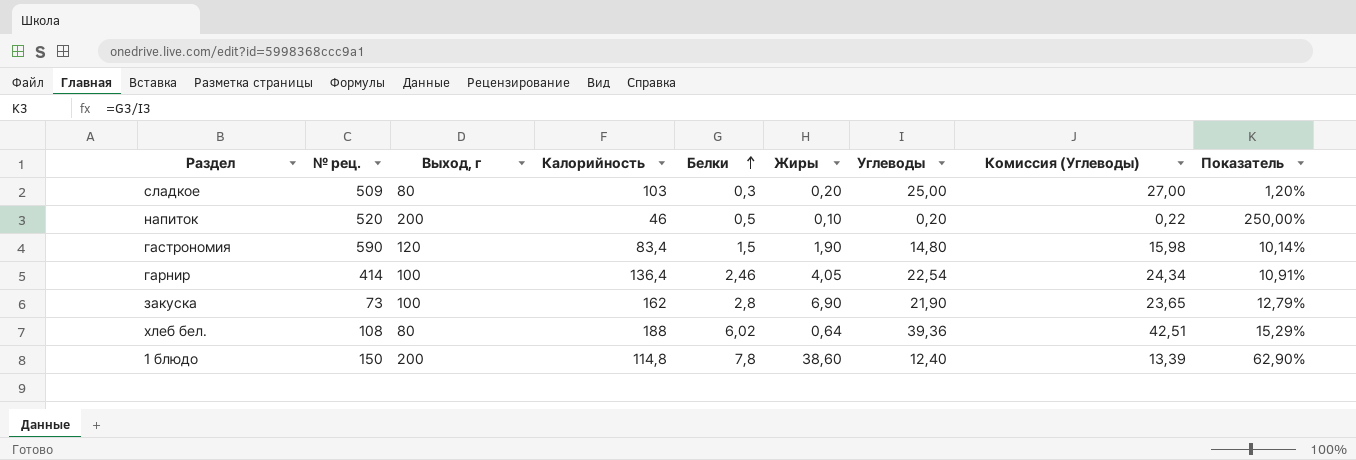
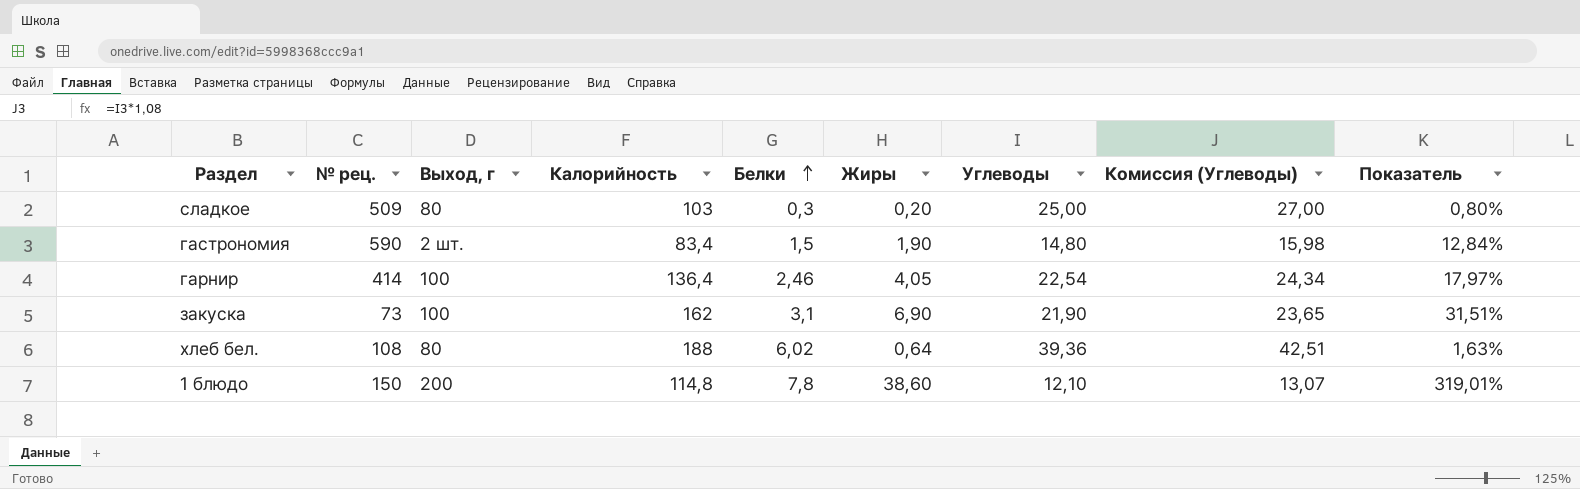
column Показатель | formula: [Белки] / [Углеводы] -> [Жиры] / [Углеводы]
row напиток: 520 | 200 | 46 | 0,5 | 0,10 | 0,20 | 0,22 | 250,00% -> none
гастрономия | Выход, г: 120 -> 2 шт.
закуска | Белки: 2,8 -> 3,1
1 блюдо | Углеводы: 12,40 -> 12,10
1 блюдо | Комиссия (Углеводы): 13,39 -> 13,07

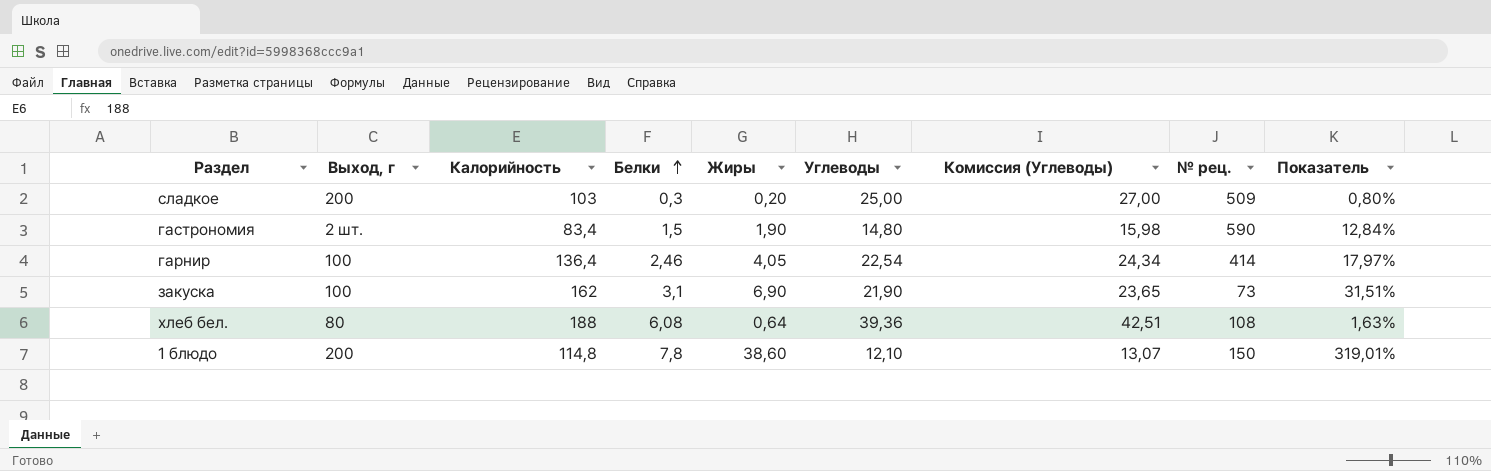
column № рец. | position: 2 -> 8
сладкое | Выход, г: 80 -> 200
хлеб бел. | Белки: 6,02 -> 6,08

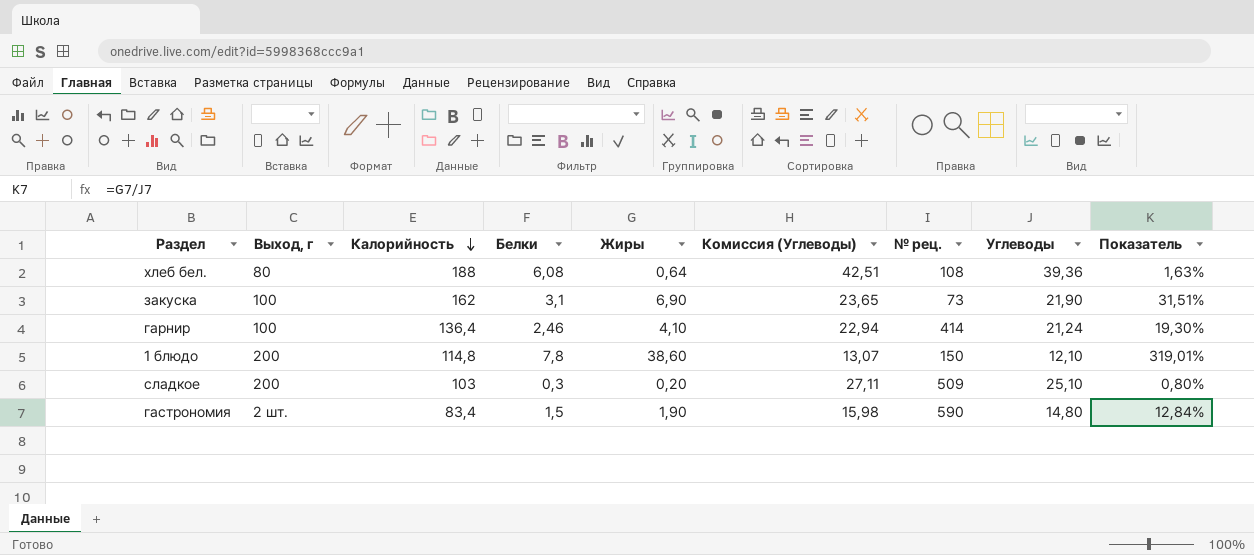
row order: Белки ascending -> Калорийность descending
column Углеводы | position: 6 -> 8
гарнир | Жиры: 4,05 -> 4,10
гарнир | Комиссия (Углеводы): 24,34 -> 22,94
гарнир | Углеводы: 22,54 -> 21,24
гарнир | Показатель: 17,97% -> 19,30%
сладкое | Комиссия (Углеводы): 27,00 -> 27,11
сладкое | Углеводы: 25,00 -> 25,10

